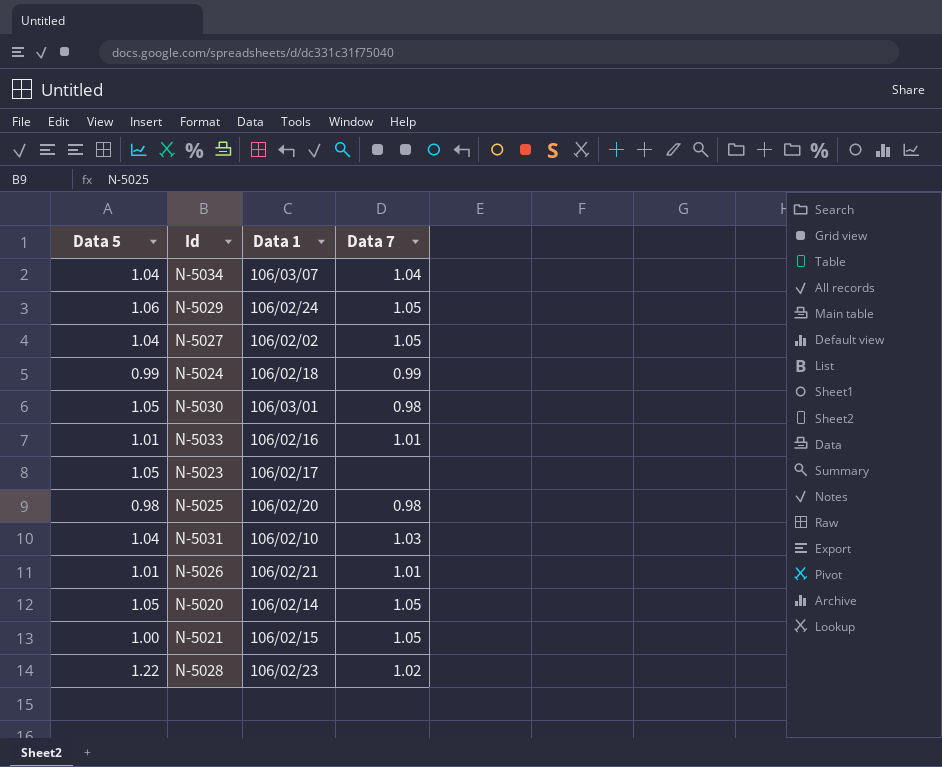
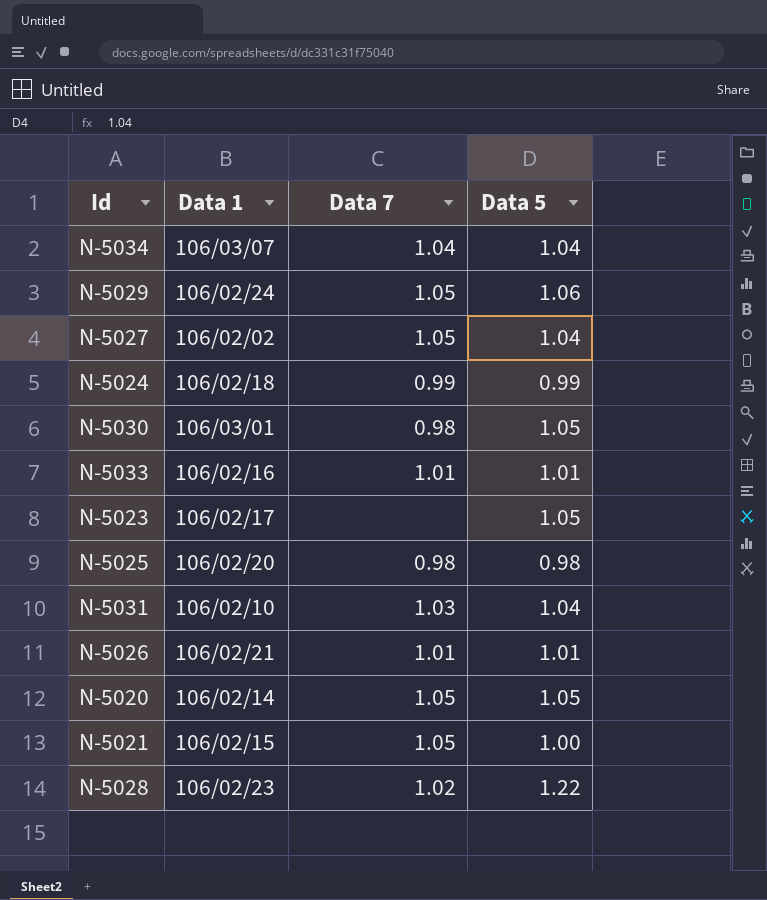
column Data 5 | position: 1 -> 4

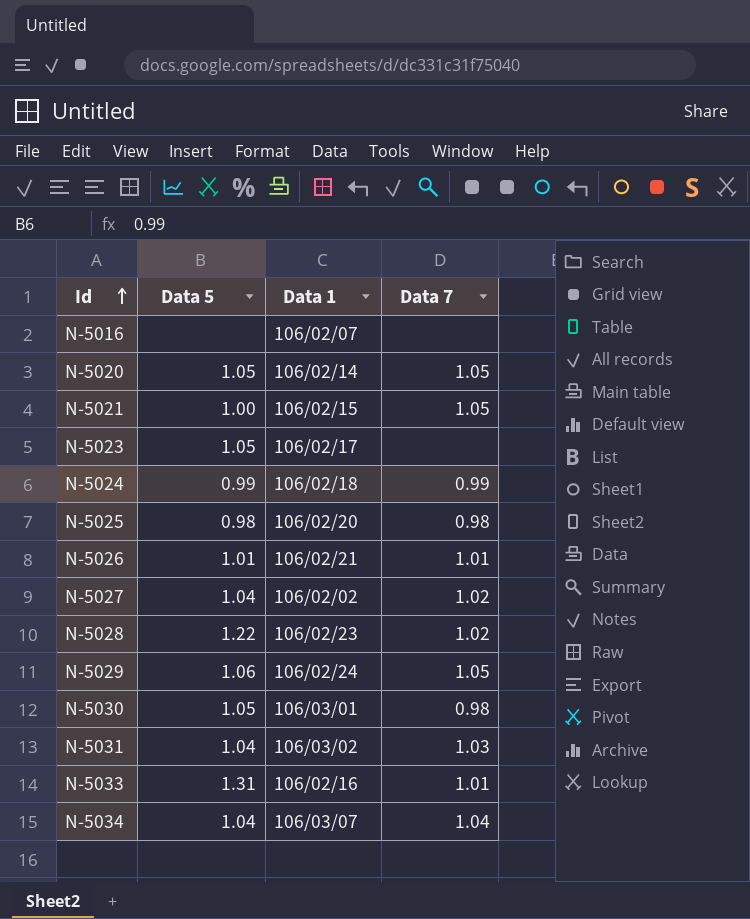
row order: none -> Id ascending
column Data 5 | position: 4 -> 2
row N-5016: none -> none | 106/02/07 | none
N-5027 | Data 7: 1.05 -> 1.02
N-5031 | Data 1: 106/02/10 -> 106/03/02
N-5033 | Data 5: 1.01 -> 1.31

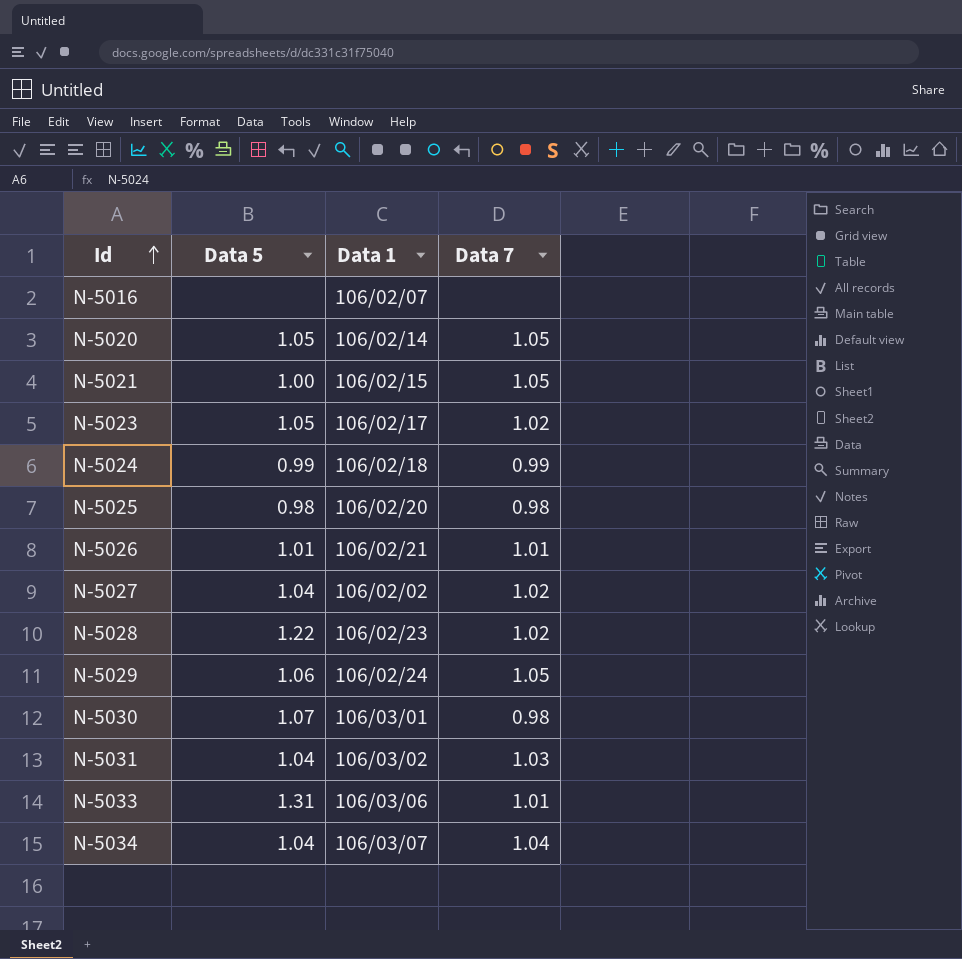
N-5023 | Data 7: none -> 1.02
N-5030 | Data 5: 1.05 -> 1.07
N-5033 | Data 1: 106/02/16 -> 106/03/06

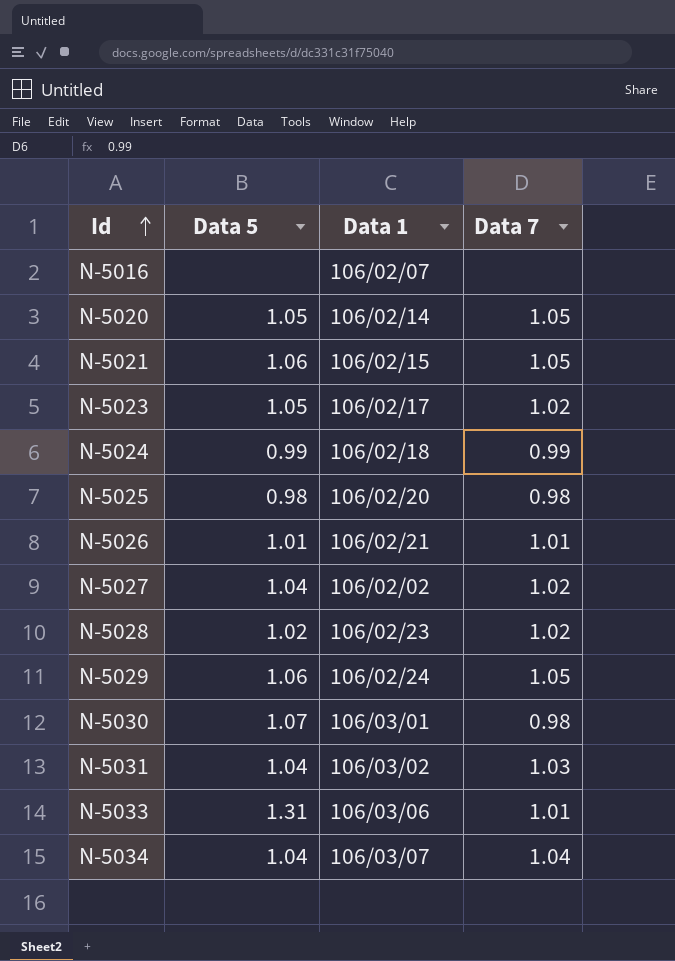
N-5021 | Data 5: 1.00 -> 1.06
N-5028 | Data 5: 1.22 -> 1.02

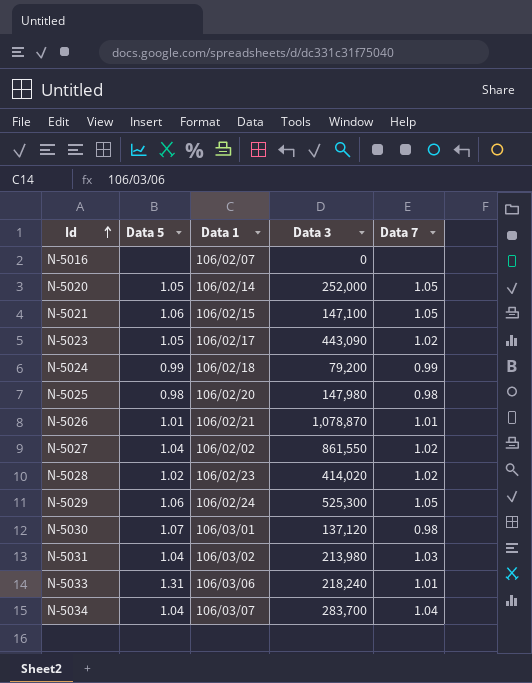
column Data 3 | position: none -> 4

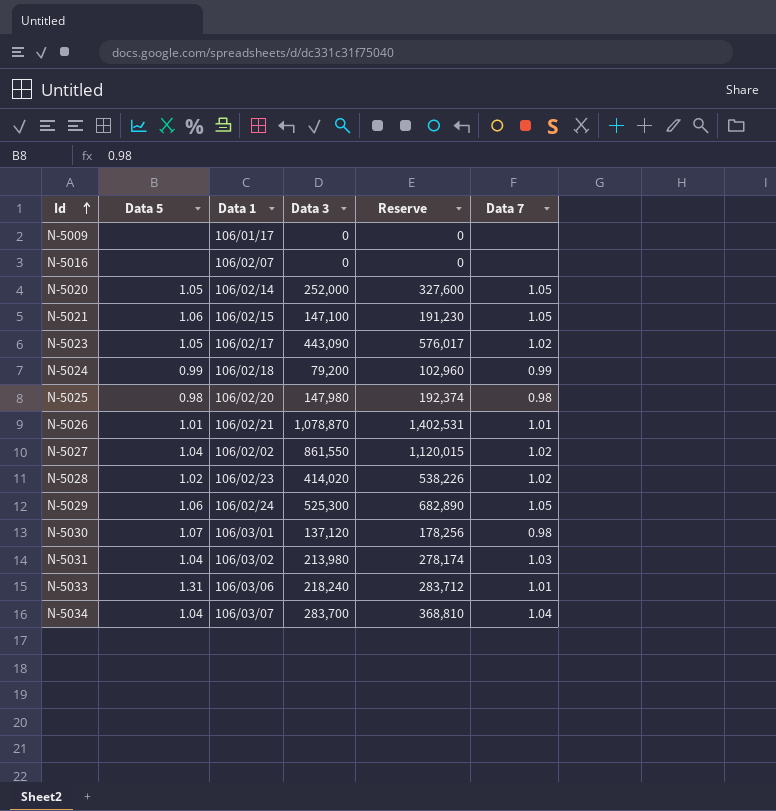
column Reserve | formula: none -> [Data 3] * 1.3
row N-5009: none -> none | 106/01/17 | 0 | 0 | none

